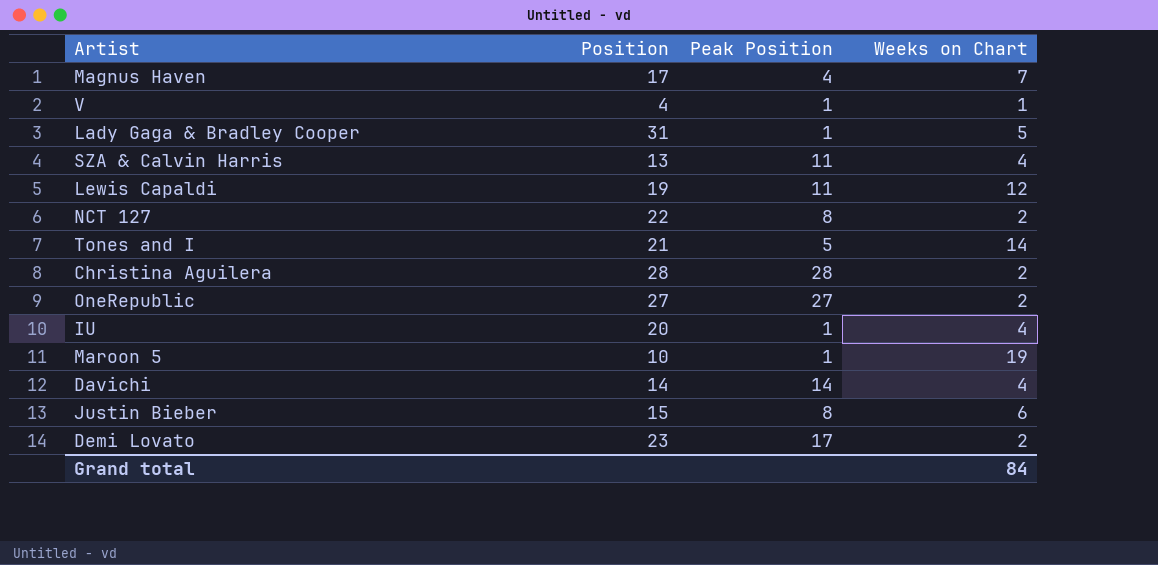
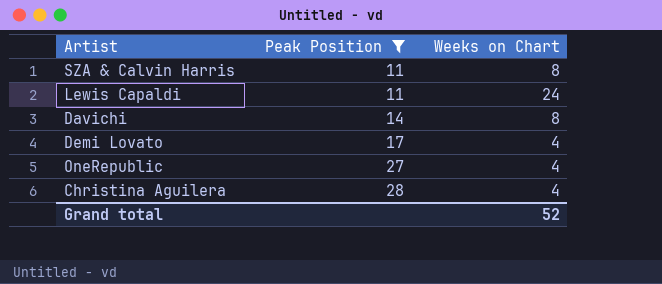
filter: none -> Peak Position >= 11
row order: none -> Peak Position ascending
column Position | position: 2 -> none
SZA & Calvin Harris | Weeks on Chart: 4 -> 8
Lewis Capaldi | Weeks on Chart: 12 -> 24
Davichi | Weeks on Chart: 4 -> 8
Demi Lovato | Weeks on Chart: 2 -> 4
OneRepublic | Weeks on Chart: 2 -> 4
Christina Aguilera | Weeks on Chart: 2 -> 4
Grand total | Weeks on Chart: 84 -> 52

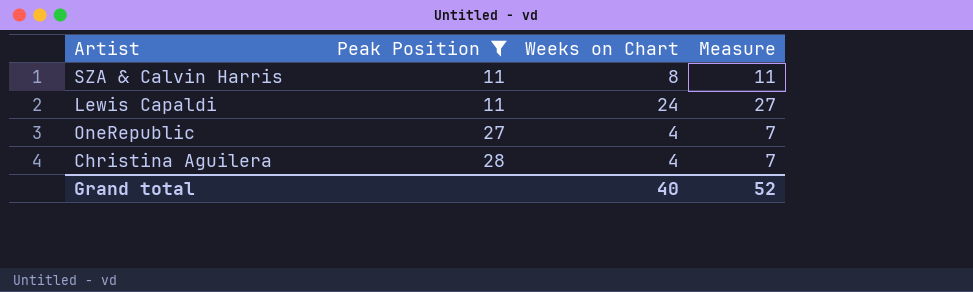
column Measure | formula: none -> [Weeks on Chart] + 3
row Davichi: 14 | 8 -> none
row Demi Lovato: 17 | 4 -> none
Grand total | Weeks on Chart: 52 -> 40

